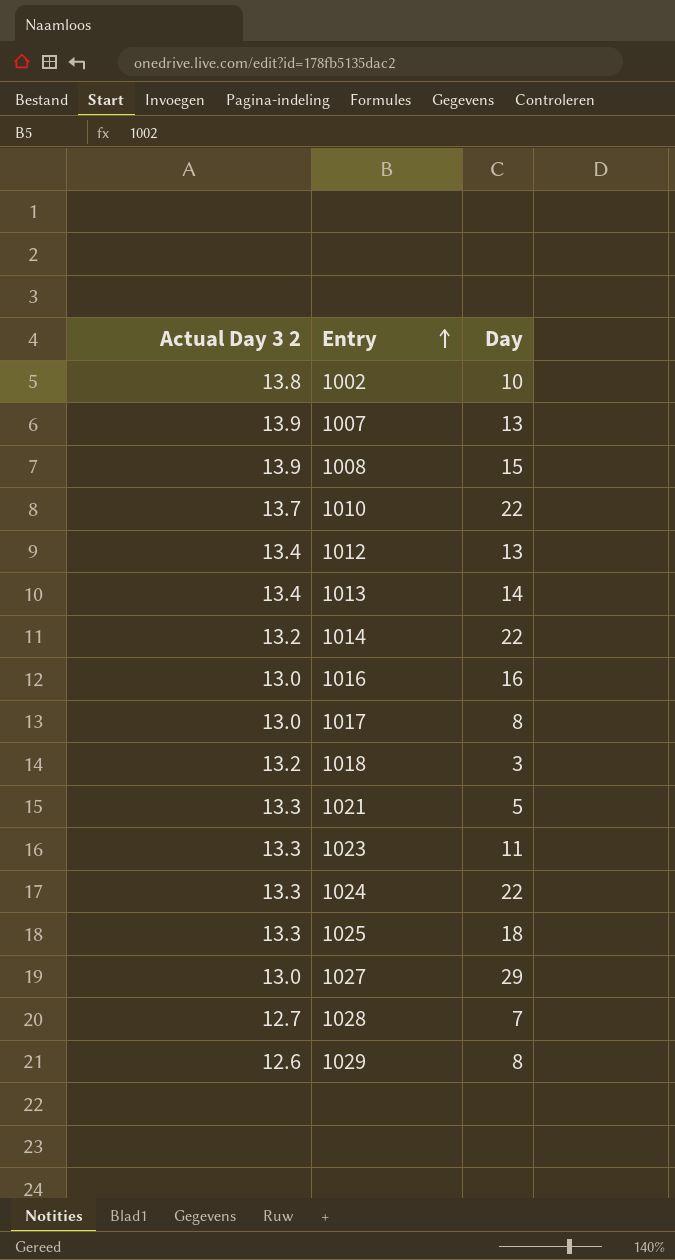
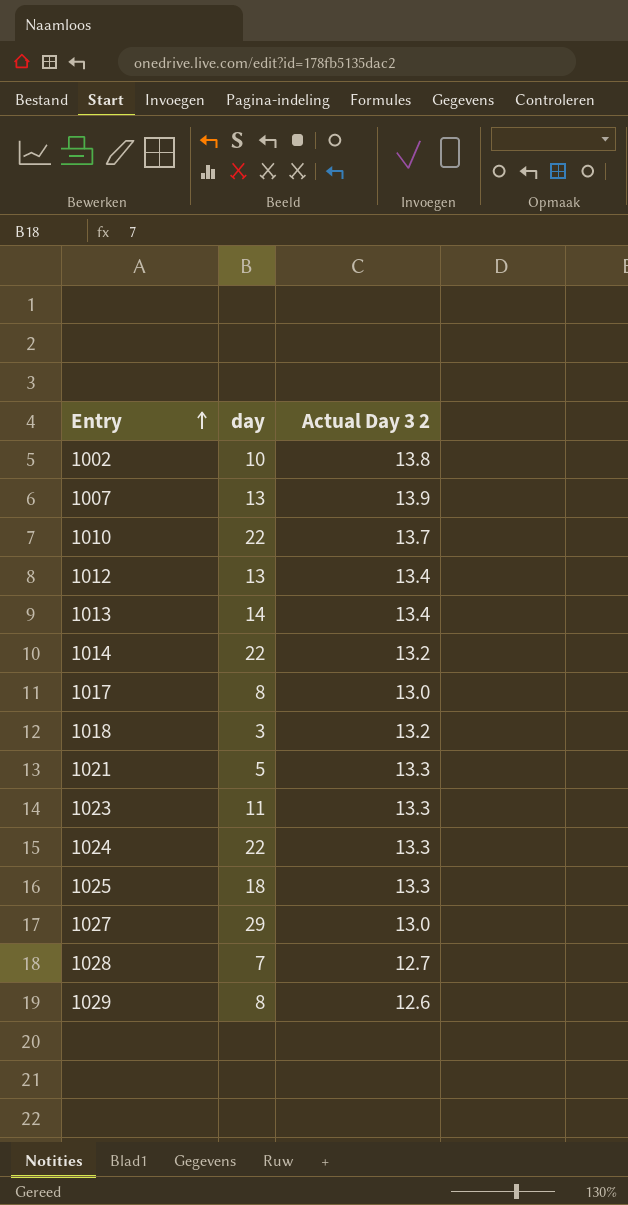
column name: Day -> day
column Actual Day 3 2 | position: 1 -> 3
row 1008: 13.9 | 15 -> none
row 1016: 13.0 | 16 -> none

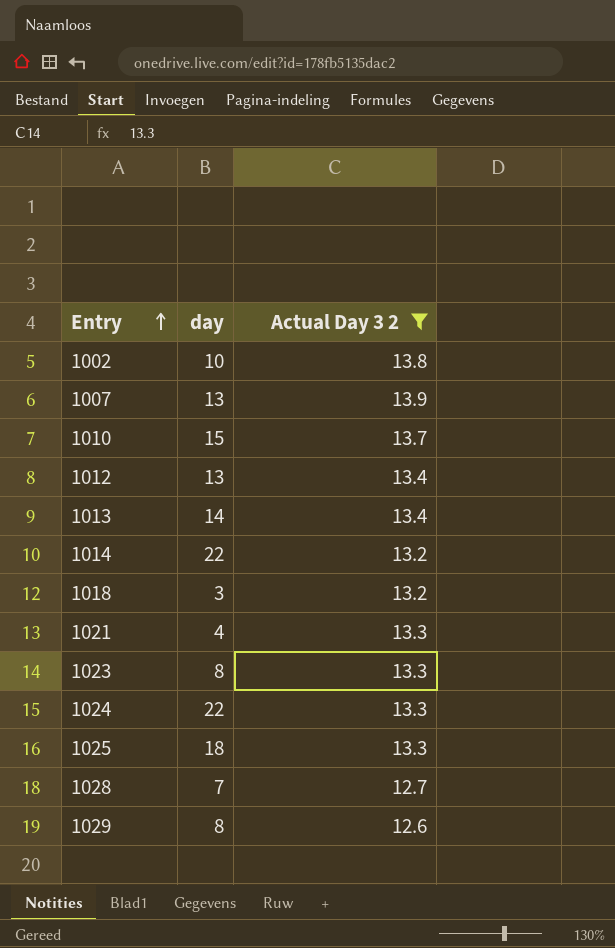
filter: none -> Actual Day 3 2 != 13.0
1010 | day: 22 -> 15
1021 | day: 5 -> 4
1023 | day: 11 -> 8

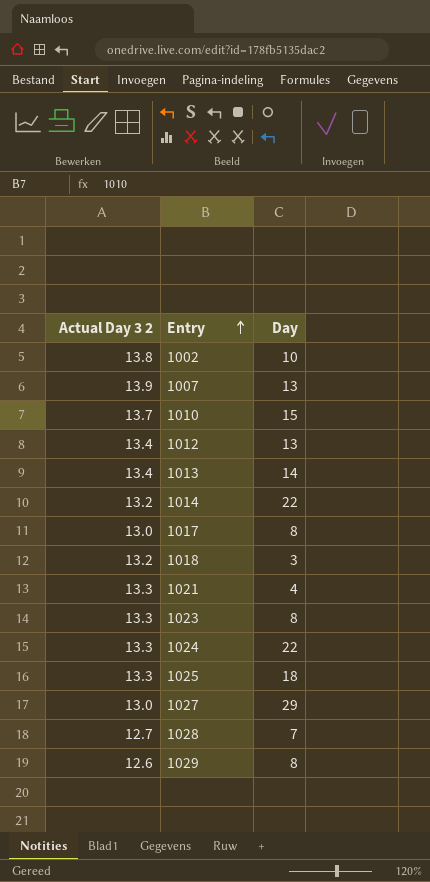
filter: Actual Day 3 2 != 13.0 -> none
column Actual Day 3 2 | position: 3 -> 1
column name: day -> Day

